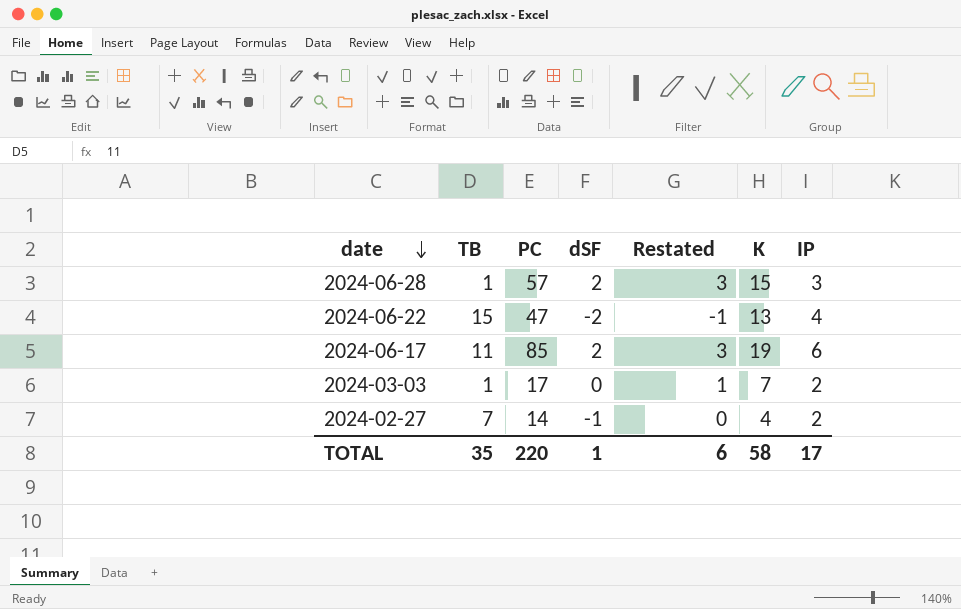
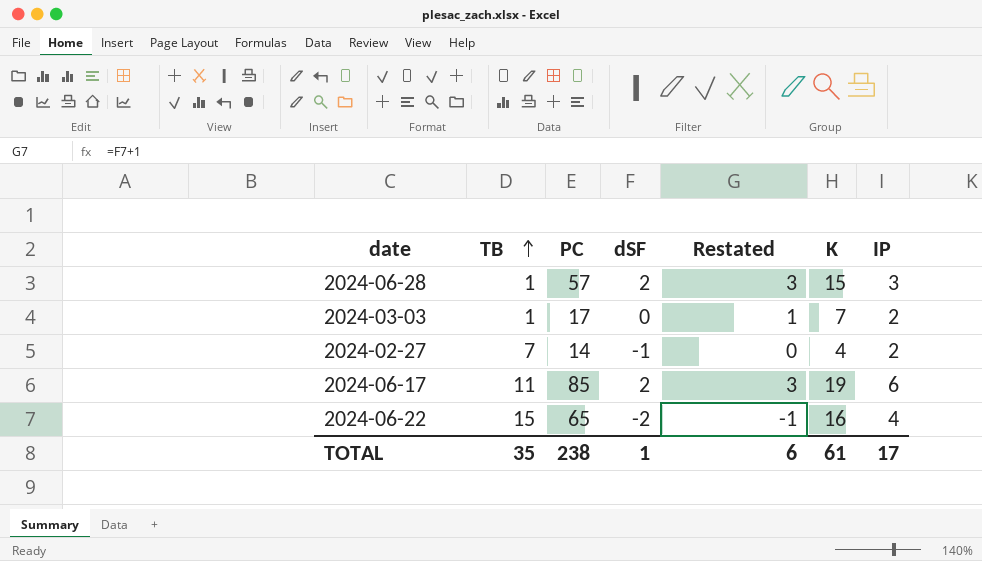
row order: date descending -> TB ascending
2024-06-22 | PC: 47 -> 65
2024-06-22 | K: 13 -> 16
TOTAL | PC: 220 -> 238
TOTAL | K: 58 -> 61

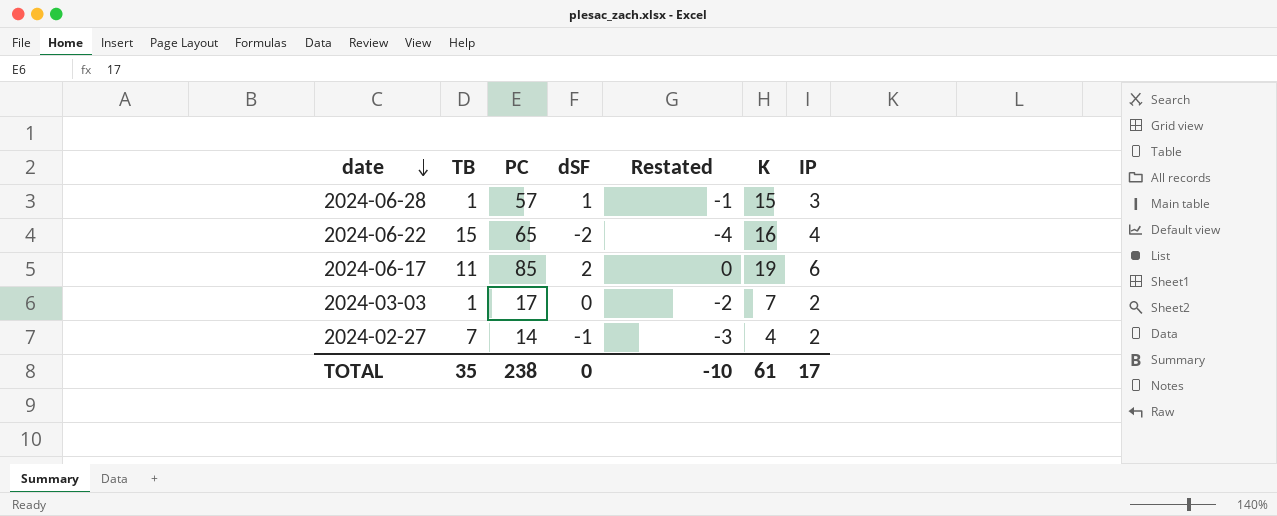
row order: TB ascending -> date descending
column Restated | formula: [dSF] + 1 -> [dSF] - 2
2024-06-28 | dSF: 2 -> 1
TOTAL | dSF: 1 -> 0
TOTAL | Restated: 6 -> -10

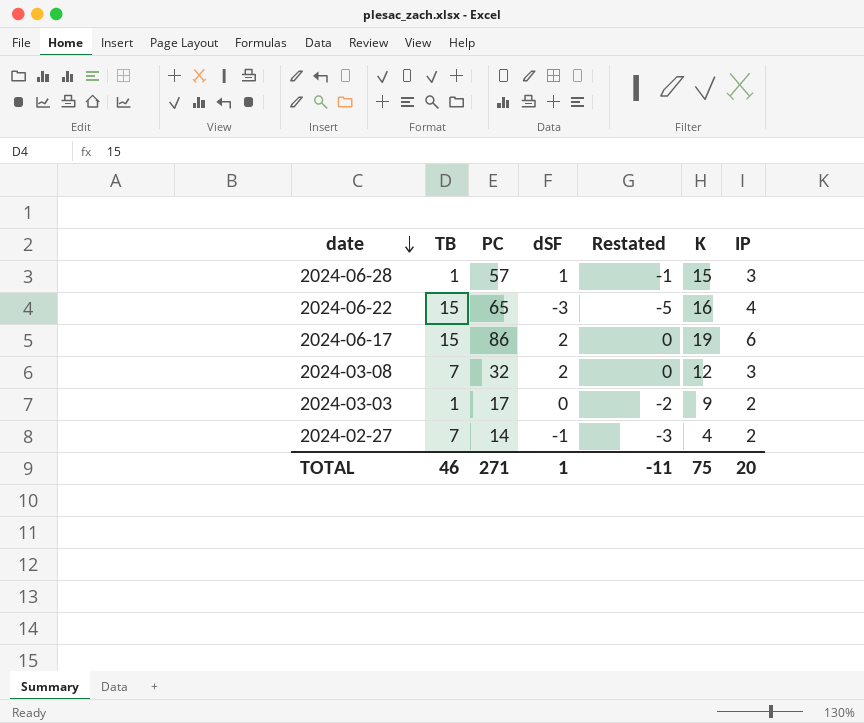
2024-06-22 | dSF: -2 -> -3
2024-06-22 | Restated: -4 -> -5
2024-06-17 | TB: 11 -> 15
2024-06-17 | PC: 85 -> 86
row 2024-03-08: none -> 7 | 32 | 2 | 0 | 12 | 3
2024-03-03 | K: 7 -> 9
TOTAL | TB: 35 -> 46
TOTAL | PC: 238 -> 271
TOTAL | dSF: 0 -> 1
TOTAL | Restated: -10 -> -11
TOTAL | K: 61 -> 75
TOTAL | IP: 17 -> 20

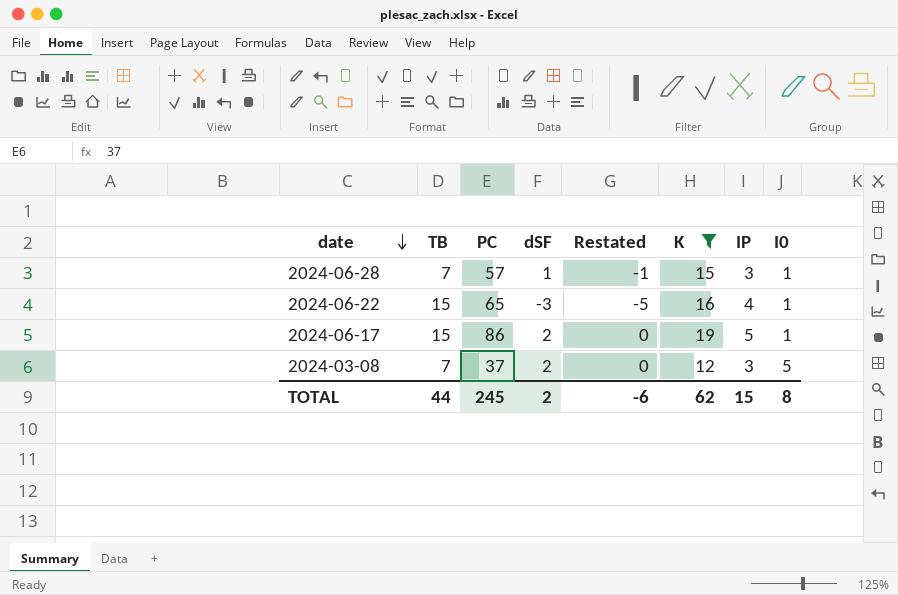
filter: none -> K >= 12
column I0 | position: none -> 8
2024-06-28 | TB: 1 -> 7
2024-06-17 | IP: 6 -> 5
2024-03-08 | PC: 32 -> 37
TOTAL | TB: 46 -> 44
TOTAL | PC: 271 -> 245
TOTAL | dSF: 1 -> 2
TOTAL | Restated: -11 -> -6
TOTAL | K: 75 -> 62
TOTAL | IP: 20 -> 15

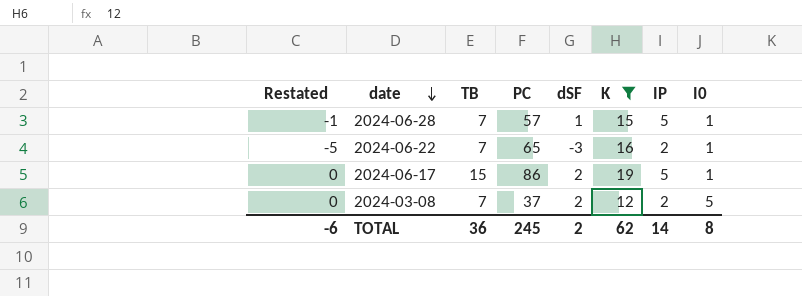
column Restated | position: 5 -> 1
2024-06-28 | IP: 3 -> 5
2024-06-22 | TB: 15 -> 7
2024-06-22 | IP: 4 -> 2
2024-03-08 | IP: 3 -> 2
TOTAL | TB: 44 -> 36
TOTAL | IP: 15 -> 14

